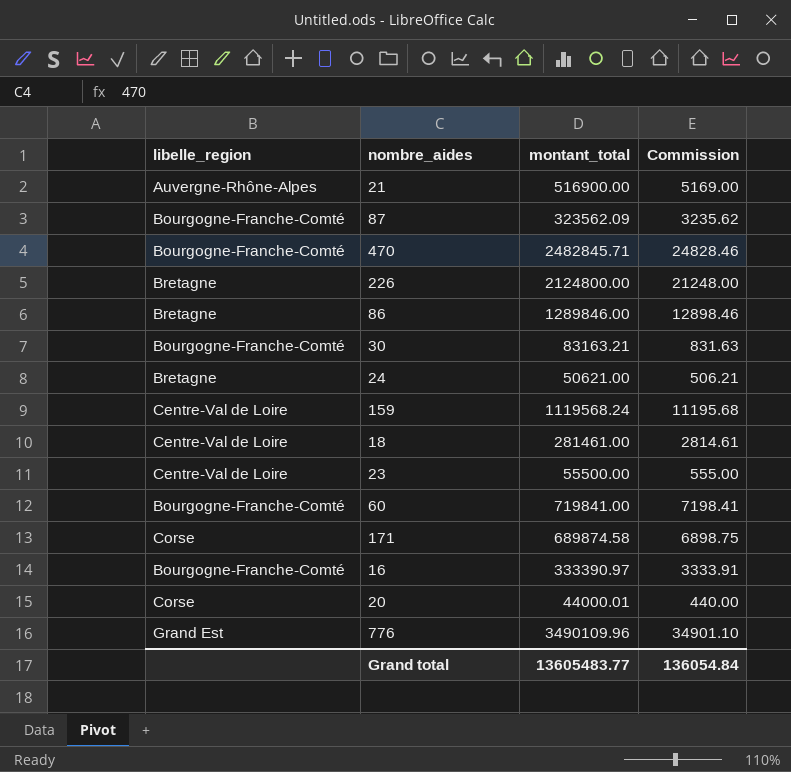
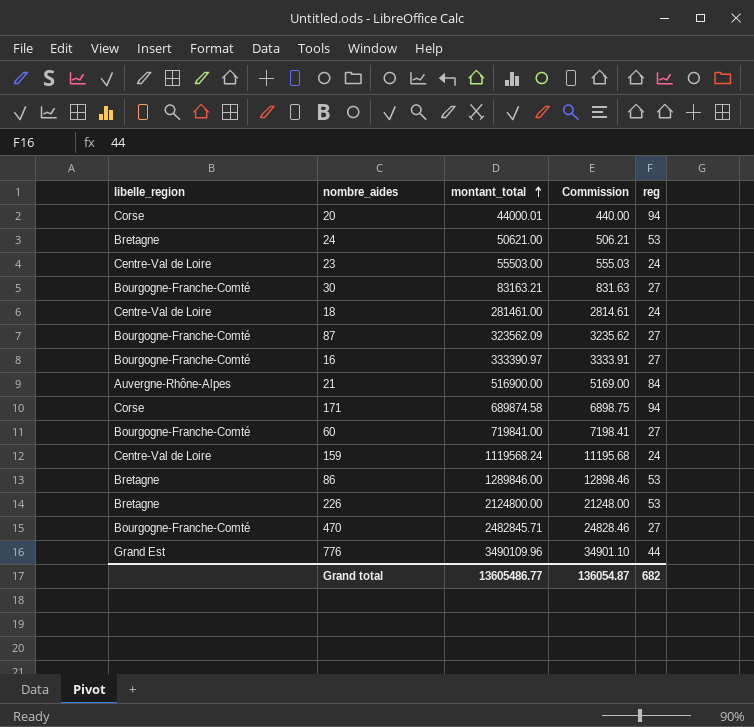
row order: none -> montant_total ascending
column reg | position: none -> 5
23 | montant_total: 55500.00 -> 55503.00
23 | Commission: 555.00 -> 555.03
Grand total | montant_total: 13605483.77 -> 13605486.77
Grand total | Commission: 136054.84 -> 136054.87

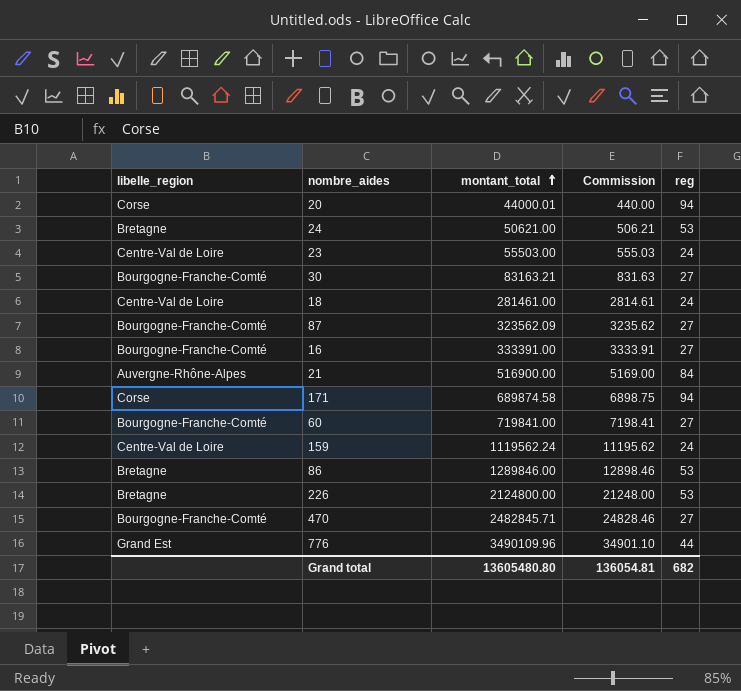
16 | montant_total: 333390.97 -> 333391.00
159 | montant_total: 1119568.24 -> 1119562.24
159 | Commission: 11195.68 -> 11195.62
Grand total | montant_total: 13605486.77 -> 13605480.80
Grand total | Commission: 136054.87 -> 136054.81

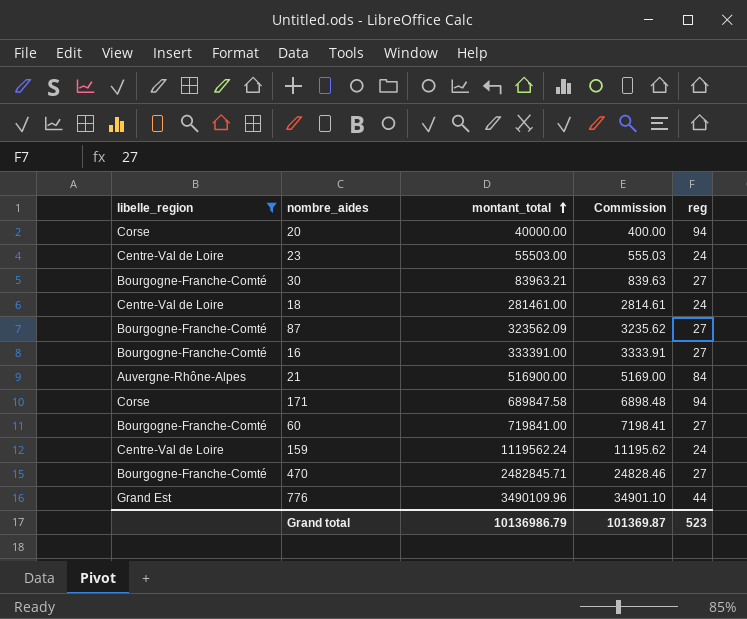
filter: none -> libelle_region != Bretagne
20 | montant_total: 44000.01 -> 40000.00
20 | Commission: 440.00 -> 400.00
30 | montant_total: 83163.21 -> 83963.21
30 | Commission: 831.63 -> 839.63
171 | montant_total: 689874.58 -> 689847.58
171 | Commission: 6898.75 -> 6898.48
Grand total | montant_total: 13605480.80 -> 10136986.79
Grand total | Commission: 136054.81 -> 101369.87
Grand total | reg: 682 -> 523

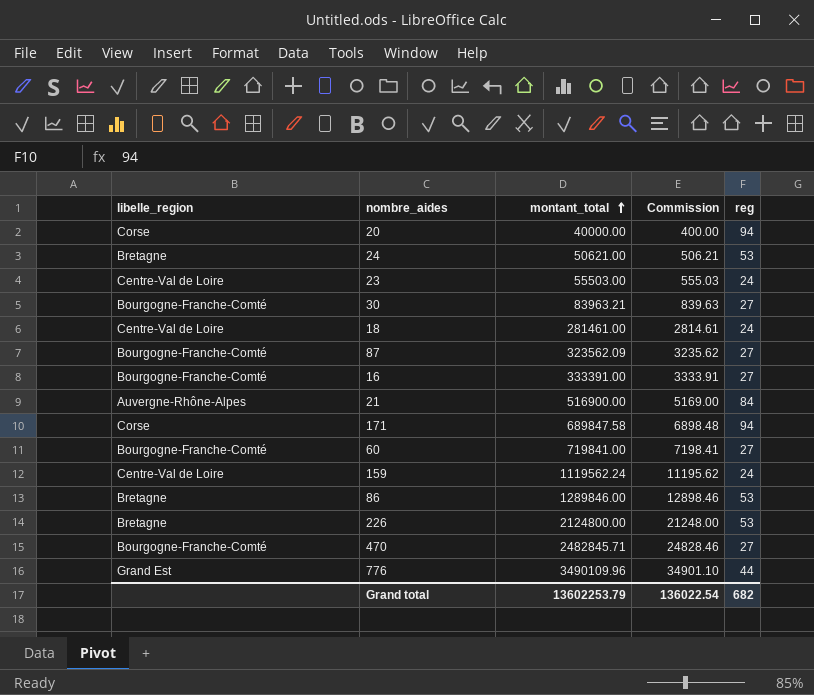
filter: libelle_region != Bretagne -> none
Grand total | montant_total: 10136986.79 -> 13602253.79
Grand total | Commission: 101369.87 -> 136022.54
Grand total | reg: 523 -> 682

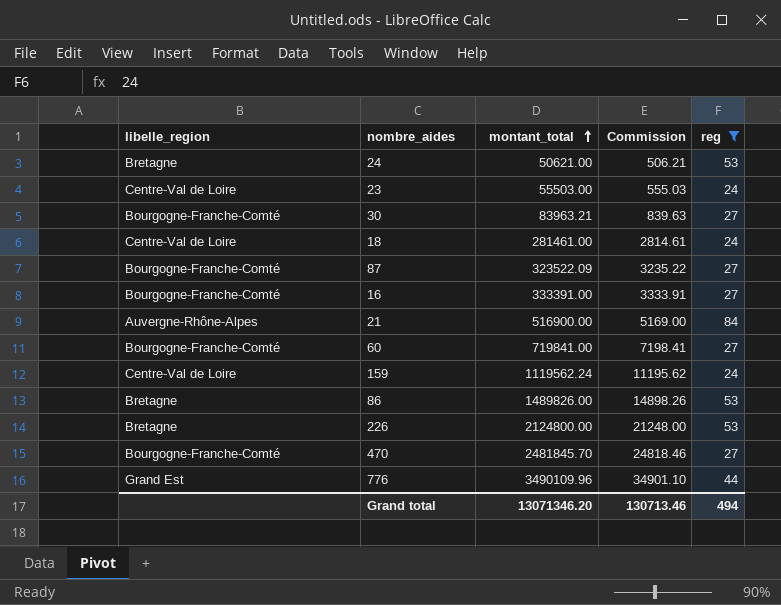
filter: none -> reg != 94
87 | montant_total: 323562.09 -> 323522.09
87 | Commission: 3235.62 -> 3235.22
86 | montant_total: 1289846.00 -> 1489826.00
86 | Commission: 12898.46 -> 14898.26
470 | montant_total: 2482845.71 -> 2481845.70
470 | Commission: 24828.46 -> 24818.46
Grand total | montant_total: 13602253.79 -> 13071346.20
Grand total | Commission: 136022.54 -> 130713.46
Grand total | reg: 682 -> 494

